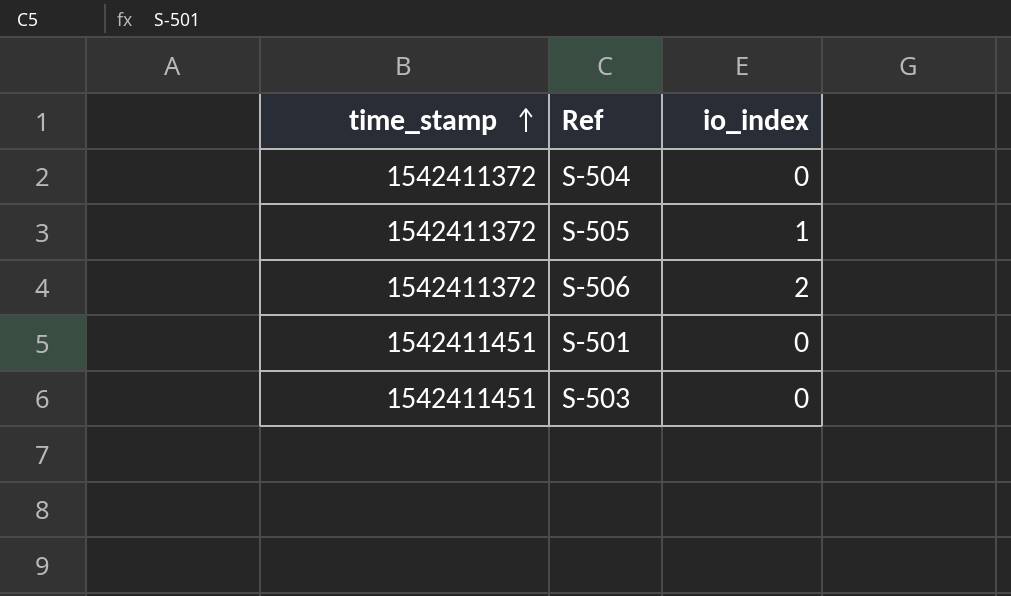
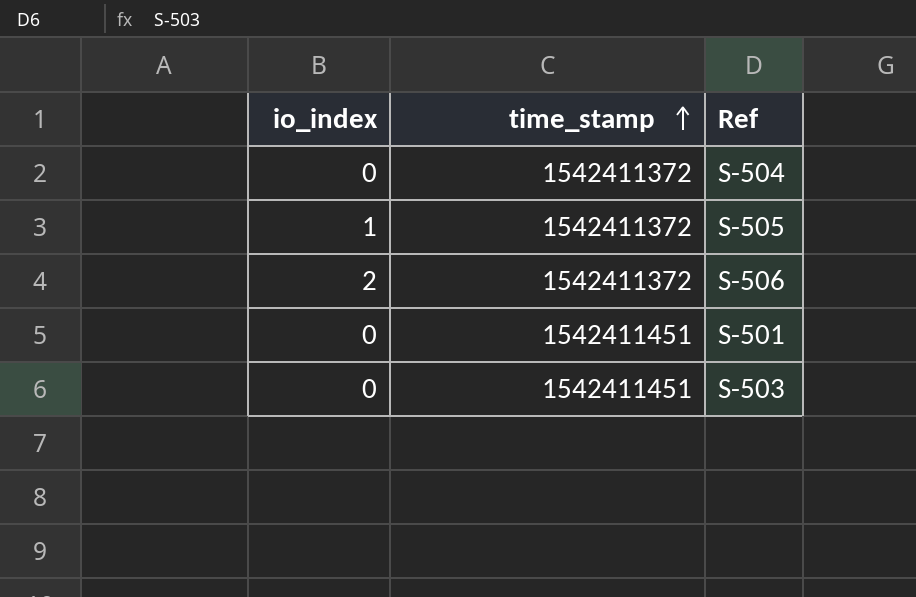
column io_index | position: 3 -> 1

